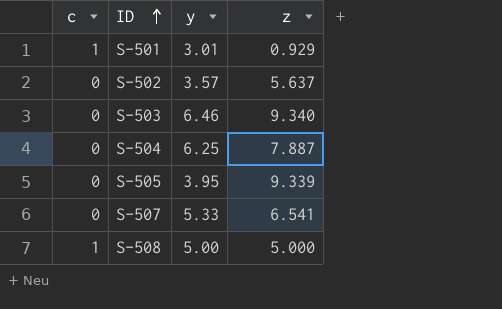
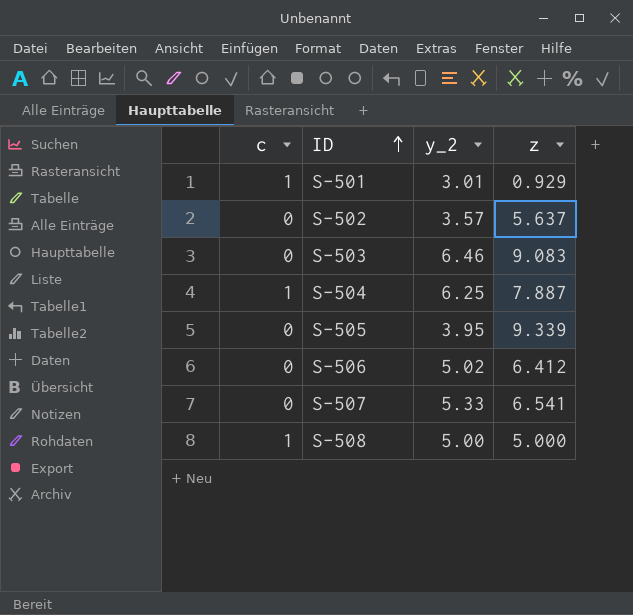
column name: y -> y_2
S-503 | z: 9.340 -> 9.083
S-504 | c: 0 -> 1
row S-506: none -> 0 | 5.02 | 6.412

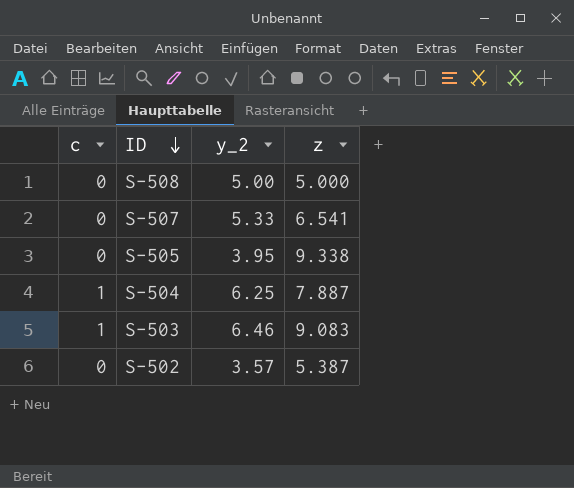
row order: ID ascending -> ID descending
row S-501: 1 | 3.01 | 0.929 -> none
row S-506: 0 | 5.02 | 6.412 -> none
S-508 | c: 1 -> 0
S-505 | z: 9.339 -> 9.338
S-503 | c: 0 -> 1
S-502 | z: 5.637 -> 5.387

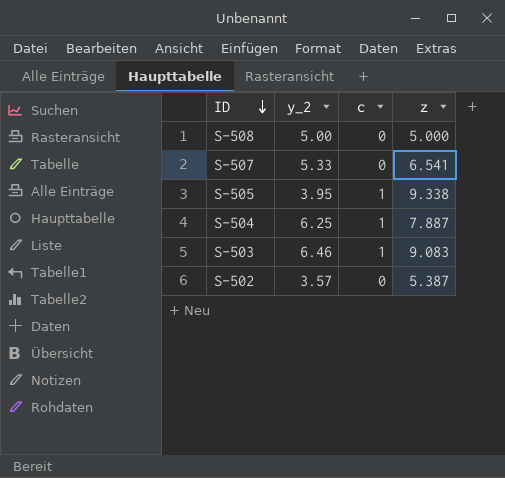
column c | position: 1 -> 3
S-505 | c: 0 -> 1

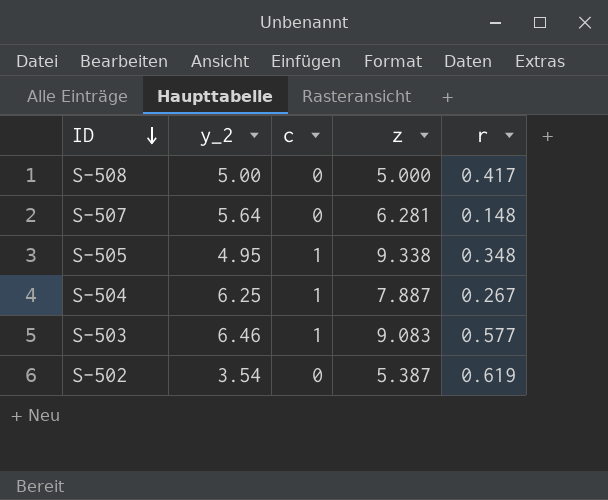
column r | position: none -> 5
S-507 | y_2: 5.33 -> 5.64
S-507 | z: 6.541 -> 6.281
S-505 | y_2: 3.95 -> 4.95
S-502 | y_2: 3.57 -> 3.54

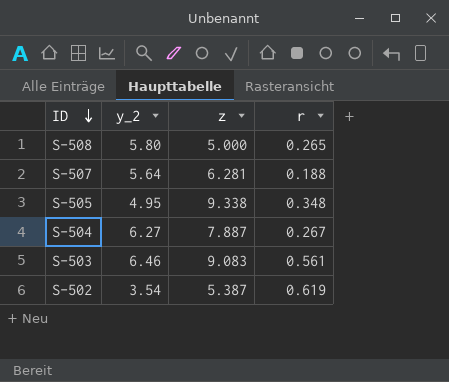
column c | position: 3 -> none
S-508 | y_2: 5.00 -> 5.80
S-508 | r: 0.417 -> 0.265
S-507 | r: 0.148 -> 0.188
S-504 | y_2: 6.25 -> 6.27
S-503 | r: 0.577 -> 0.561

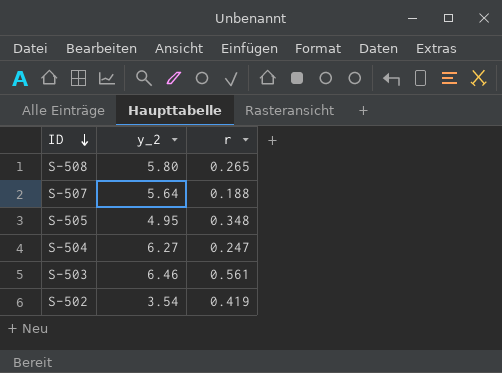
column z | position: 3 -> none
S-504 | r: 0.267 -> 0.247
S-502 | r: 0.619 -> 0.419

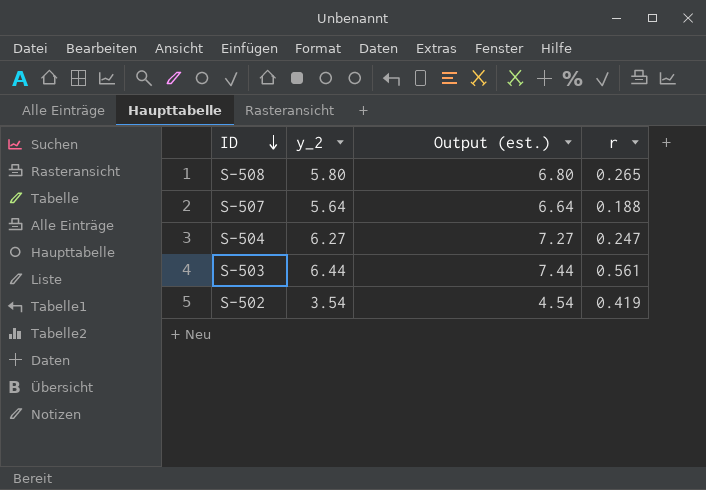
column Output (est.) | formula: none -> [y_2] + 1
row S-505: 4.95 | 0.348 -> none
S-503 | y_2: 6.46 -> 6.44

